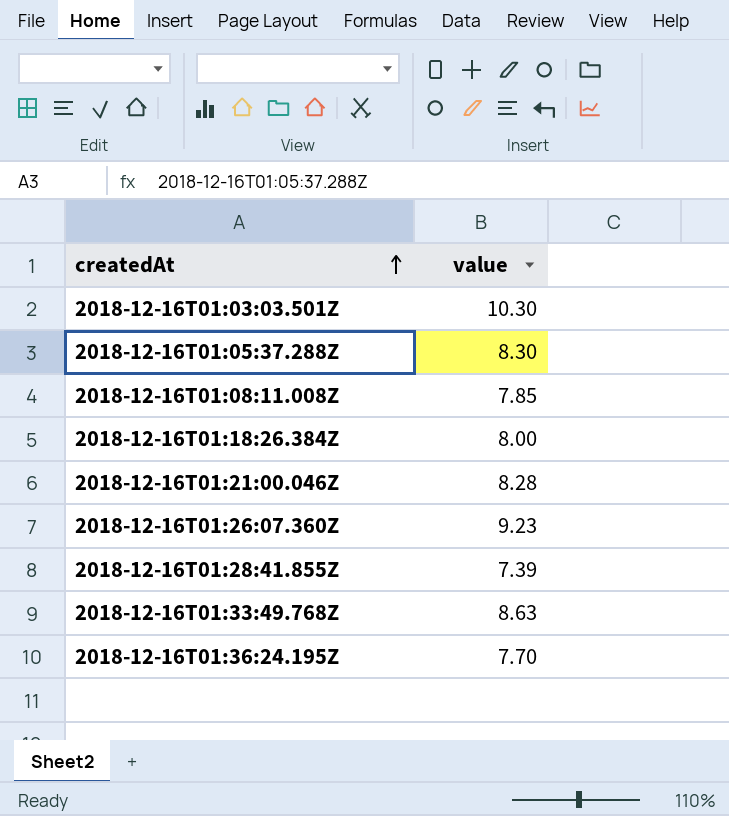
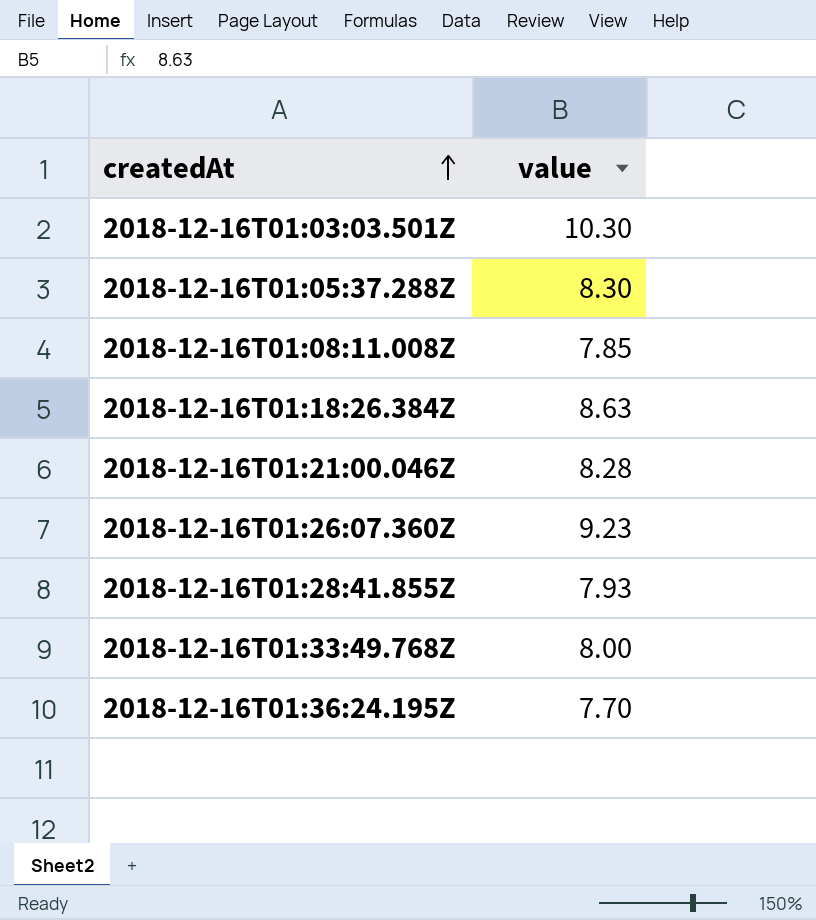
2018-12-16T01:18:26.384Z | value: 8.00 -> 8.63
2018-12-16T01:28:41.855Z | value: 7.39 -> 7.93
2018-12-16T01:33:49.768Z | value: 8.63 -> 8.00

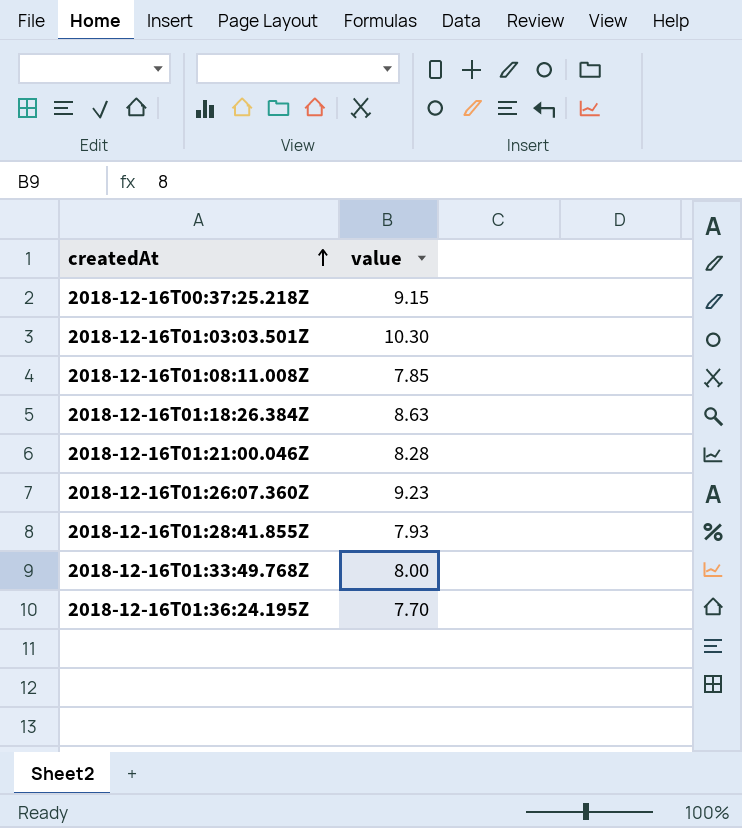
row 2018-12-16T01:05:37.288Z: 8.30 -> none
row 2018-12-16T00:37:25.218Z: none -> 9.15

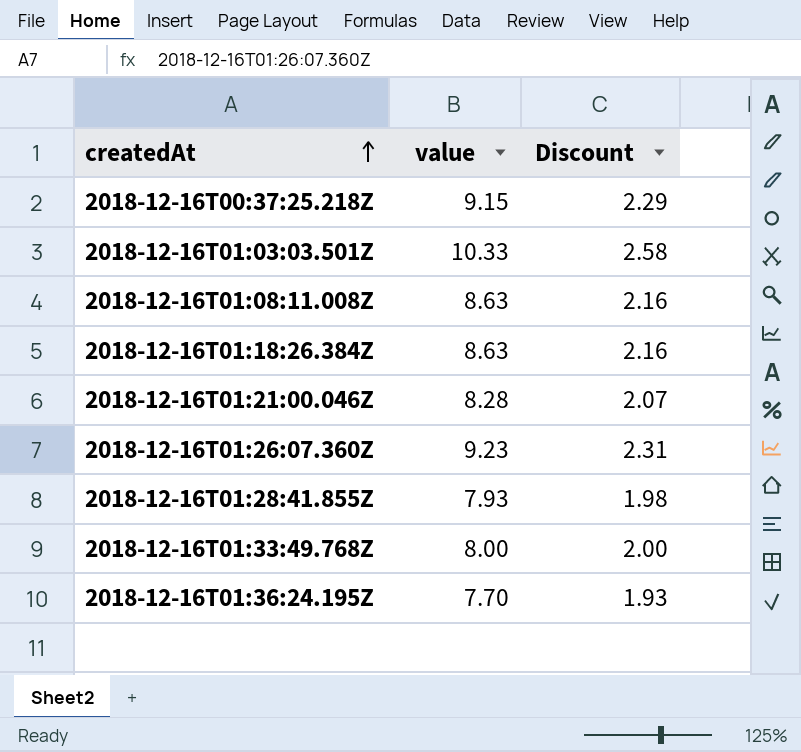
column Discount | formula: none -> [value] * 0.25
2018-12-16T01:03:03.501Z | value: 10.30 -> 10.33
2018-12-16T01:08:11.008Z | value: 7.85 -> 8.63

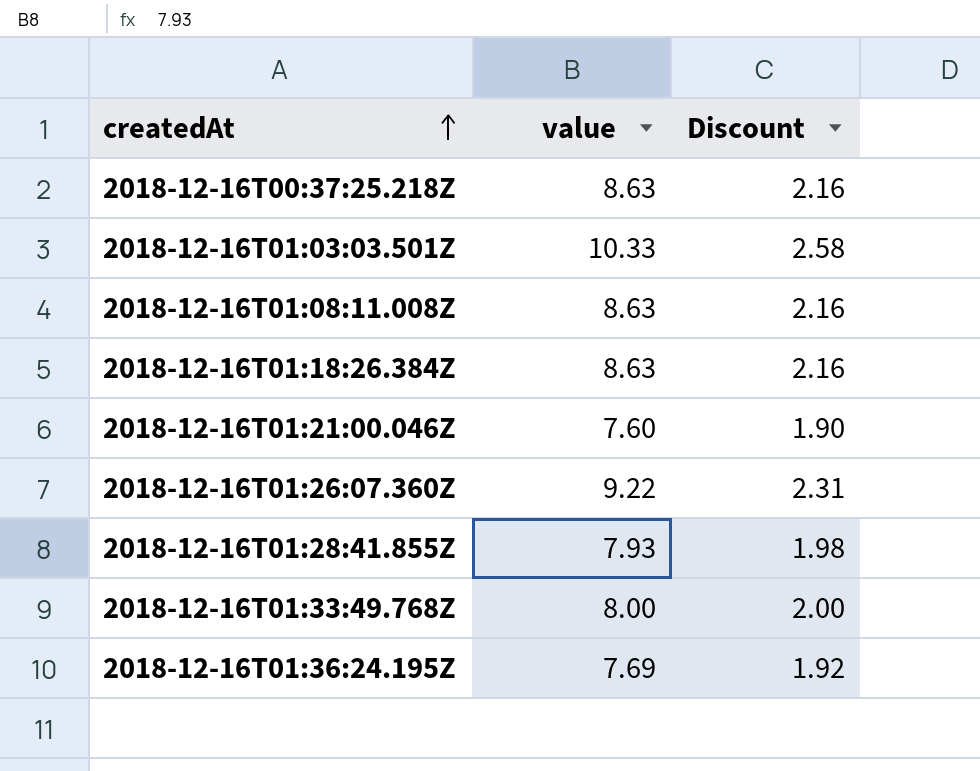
2018-12-16T00:37:25.218Z | value: 9.15 -> 8.63
2018-12-16T00:37:25.218Z | Discount: 2.29 -> 2.16
2018-12-16T01:21:00.046Z | value: 8.28 -> 7.60
2018-12-16T01:21:00.046Z | Discount: 2.07 -> 1.90
2018-12-16T01:26:07.360Z | value: 9.23 -> 9.22
2018-12-16T01:36:24.195Z | value: 7.70 -> 7.69
2018-12-16T01:36:24.195Z | Discount: 1.93 -> 1.92

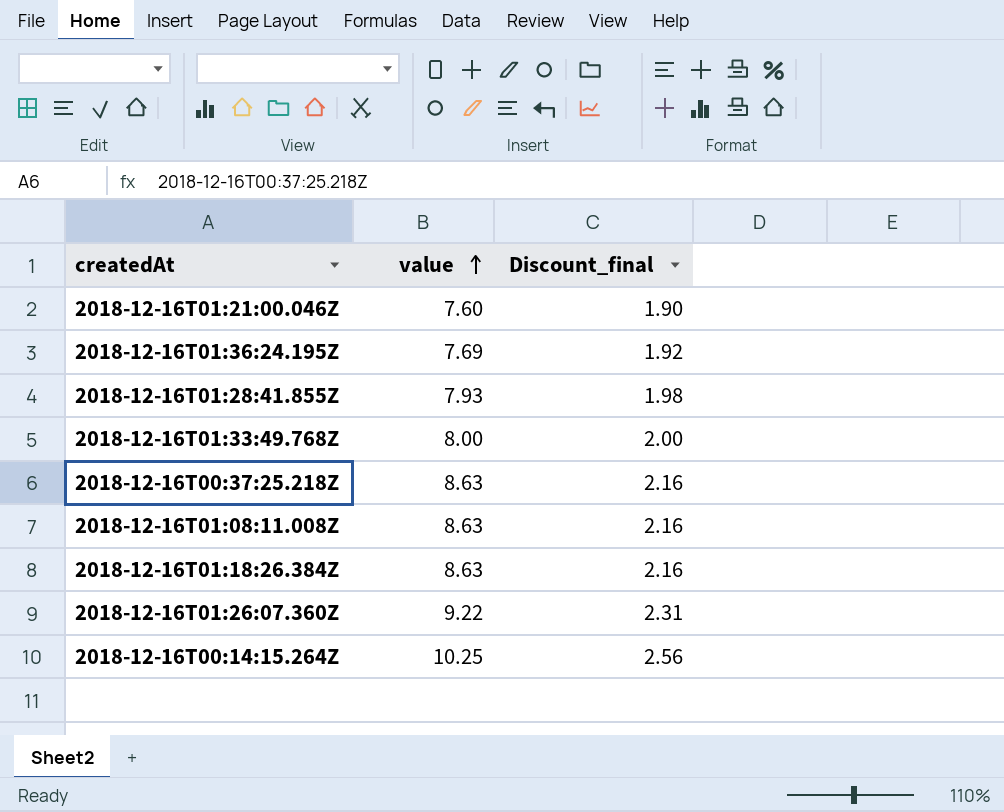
row order: createdAt ascending -> value ascending
column name: Discount -> Discount_final
row 2018-12-16T01:03:03.501Z: 10.33 | 2.58 -> none
row 2018-12-16T00:14:15.264Z: none -> 10.25 | 2.56

